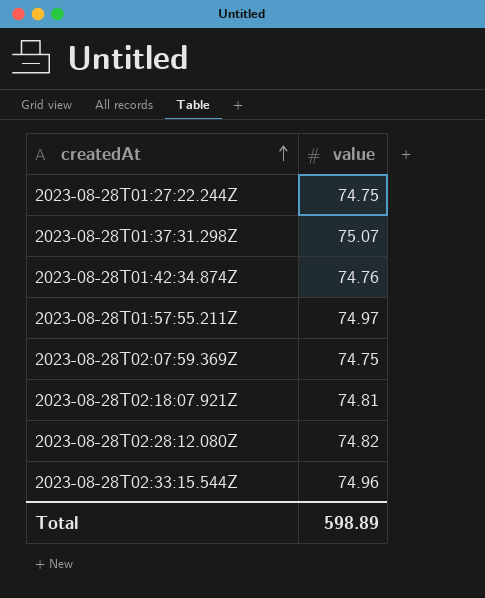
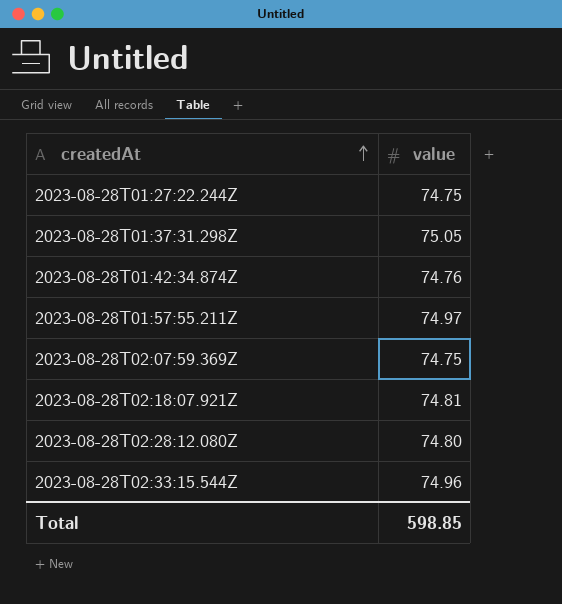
2023-08-28T01:37:31.298Z | value: 75.07 -> 75.05
2023-08-28T02:28:12.080Z | value: 74.82 -> 74.80
Total | value: 598.89 -> 598.85

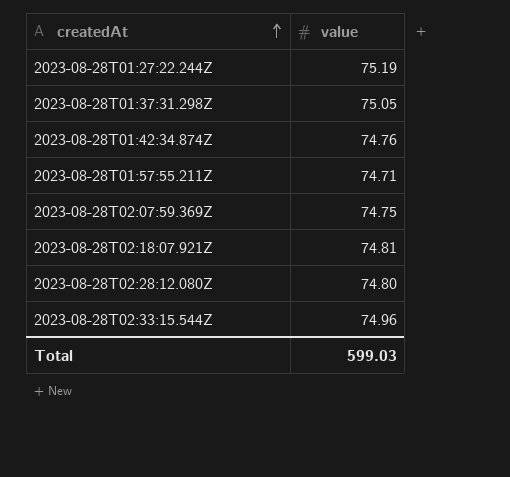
2023-08-28T01:27:22.244Z | value: 74.75 -> 75.19
2023-08-28T01:57:55.211Z | value: 74.97 -> 74.71
Total | value: 598.85 -> 599.03

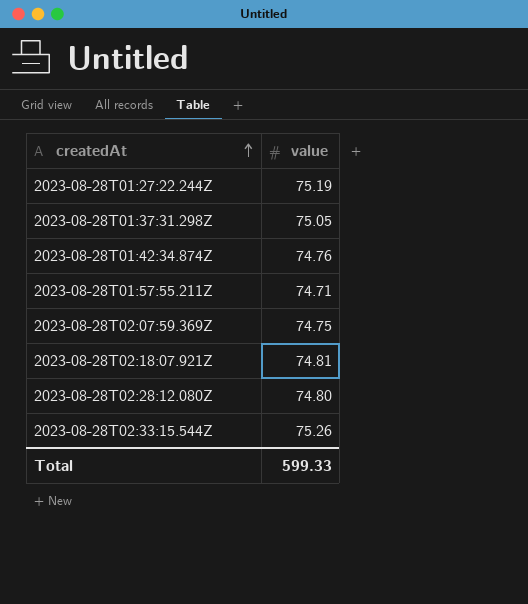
2023-08-28T02:33:15.544Z | value: 74.96 -> 75.26
Total | value: 599.03 -> 599.33

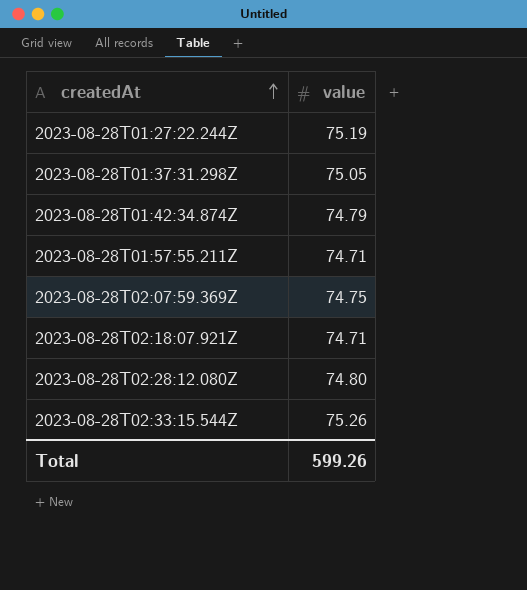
2023-08-28T01:42:34.874Z | value: 74.76 -> 74.79
2023-08-28T02:18:07.921Z | value: 74.81 -> 74.71
Total | value: 599.33 -> 599.26

